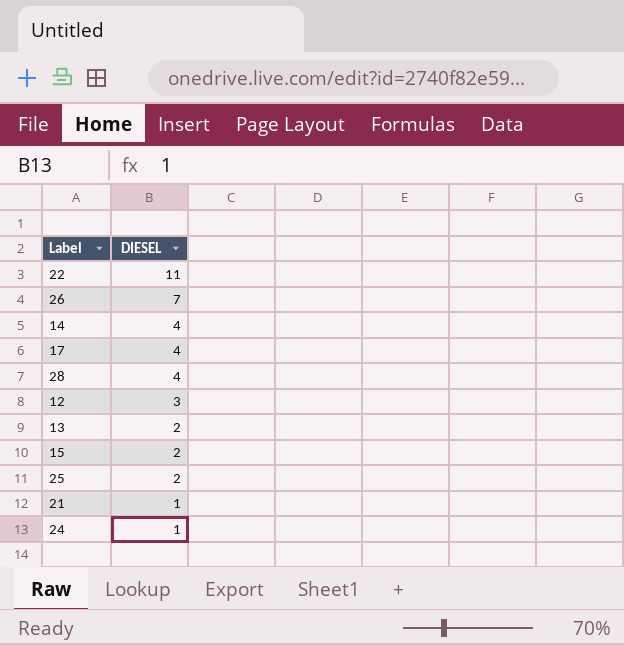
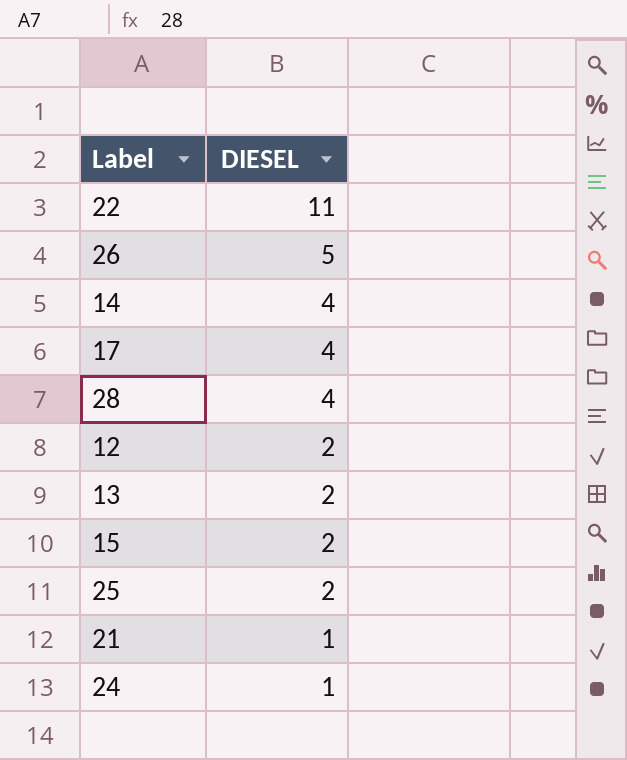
26 | DIESEL: 7 -> 5
12 | DIESEL: 3 -> 2

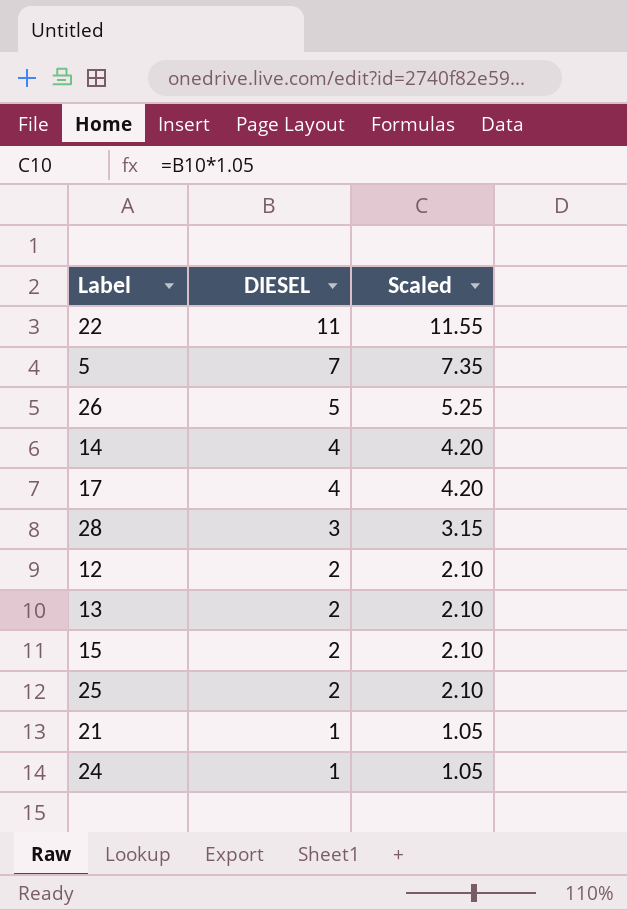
column Scaled | formula: none -> [DIESEL] * 1.05
row 5: none -> 7 | 7.35
28 | DIESEL: 4 -> 3

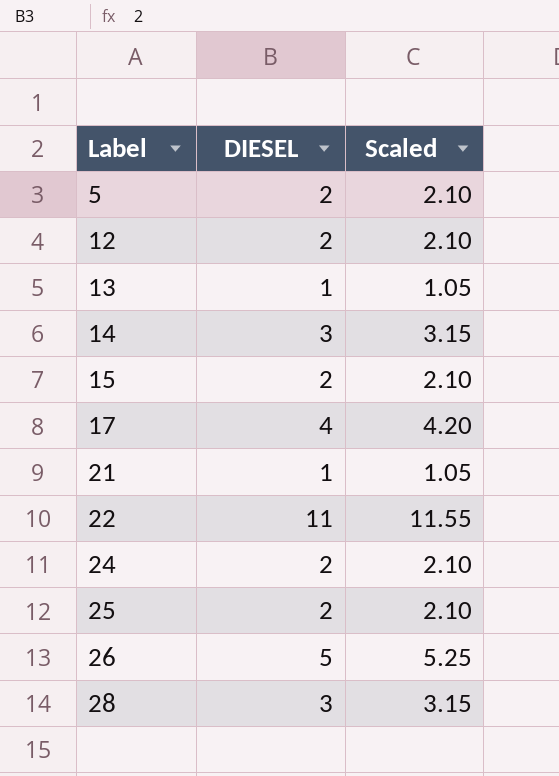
row order: DIESEL descending -> Label ascending
5 | DIESEL: 7 -> 2
5 | Scaled: 7.35 -> 2.10
13 | DIESEL: 2 -> 1
13 | Scaled: 2.10 -> 1.05
14 | DIESEL: 4 -> 3
14 | Scaled: 4.20 -> 3.15
24 | DIESEL: 1 -> 2
24 | Scaled: 1.05 -> 2.10

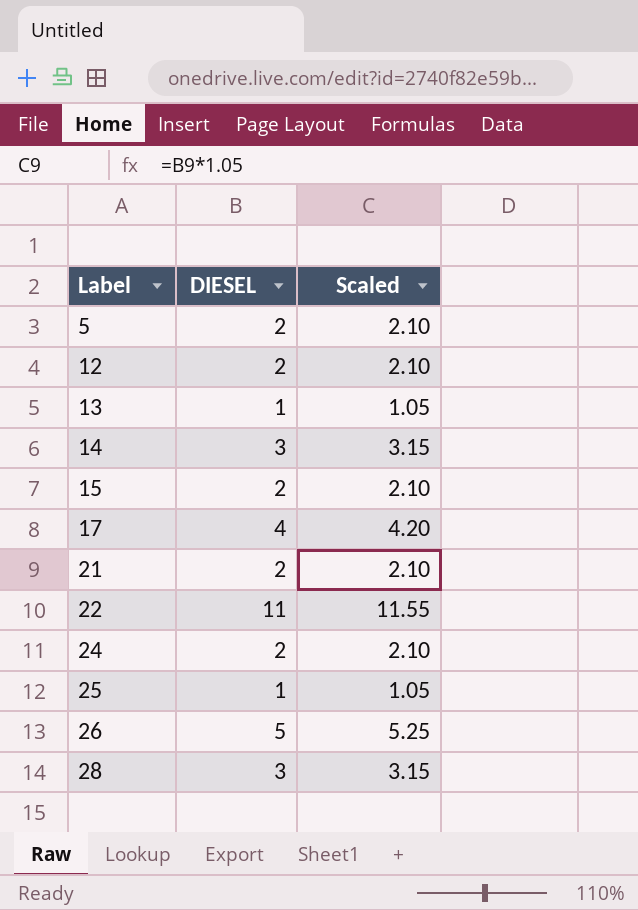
21 | DIESEL: 1 -> 2
21 | Scaled: 1.05 -> 2.10
25 | DIESEL: 2 -> 1
25 | Scaled: 2.10 -> 1.05

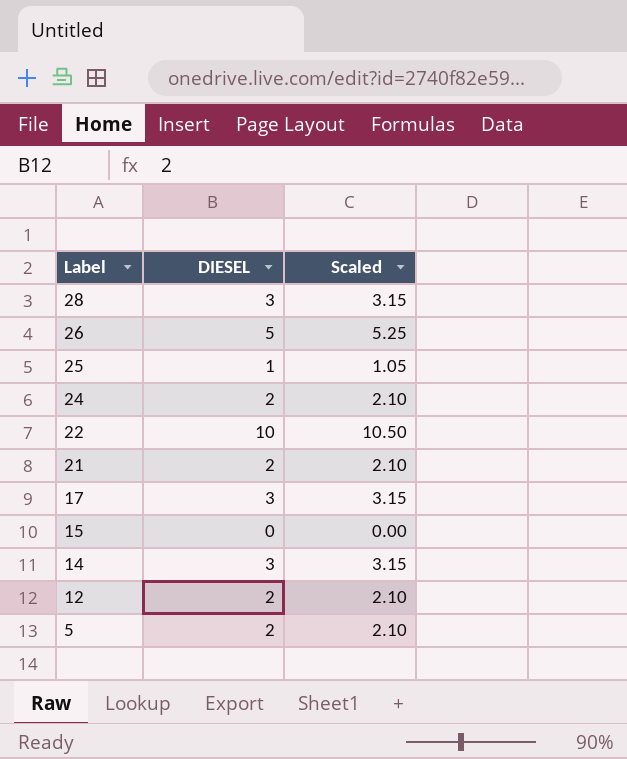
row order: Label ascending -> Label descending
row 13: 1 | 1.05 -> none
22 | DIESEL: 11 -> 10
22 | Scaled: 11.55 -> 10.50
17 | DIESEL: 4 -> 3
17 | Scaled: 4.20 -> 3.15
15 | DIESEL: 2 -> 0
15 | Scaled: 2.10 -> 0.00

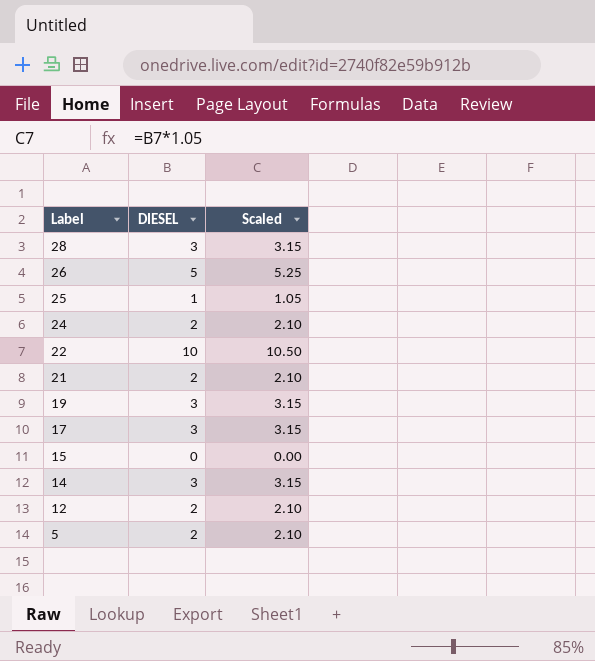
row 19: none -> 3 | 3.15

